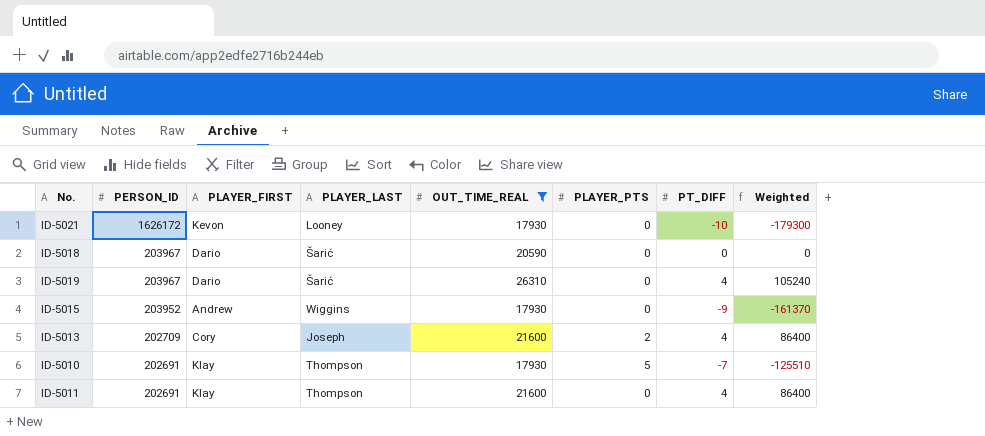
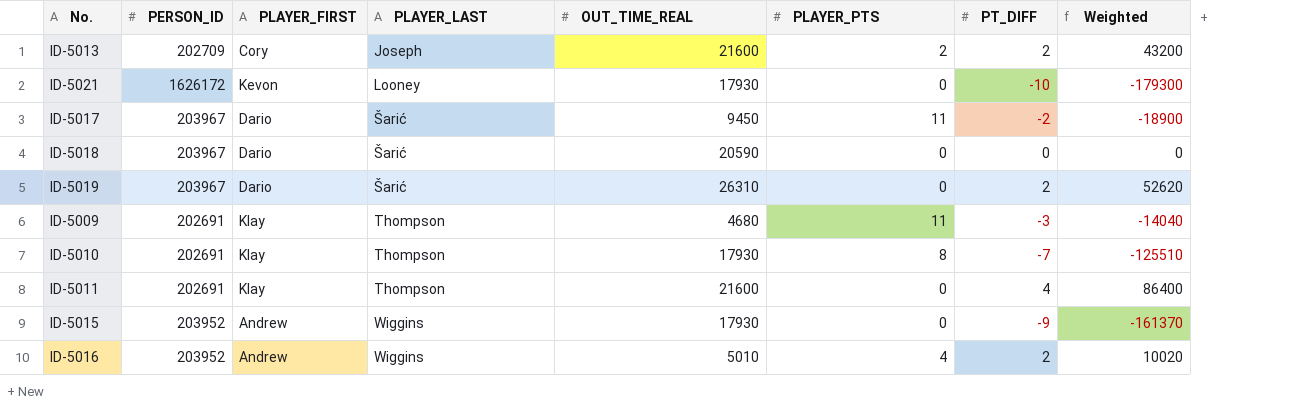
filter: OUT_TIME_REAL >= 17930 -> none
row order: PERSON_ID descending -> PLAYER_LAST ascending
ID-5013 | PT_DIFF: 4 -> 2
ID-5013 | Weighted: 86400 -> 43200
ID-5019 | PT_DIFF: 4 -> 2
ID-5019 | Weighted: 105240 -> 52620
ID-5010 | PLAYER_PTS: 5 -> 8

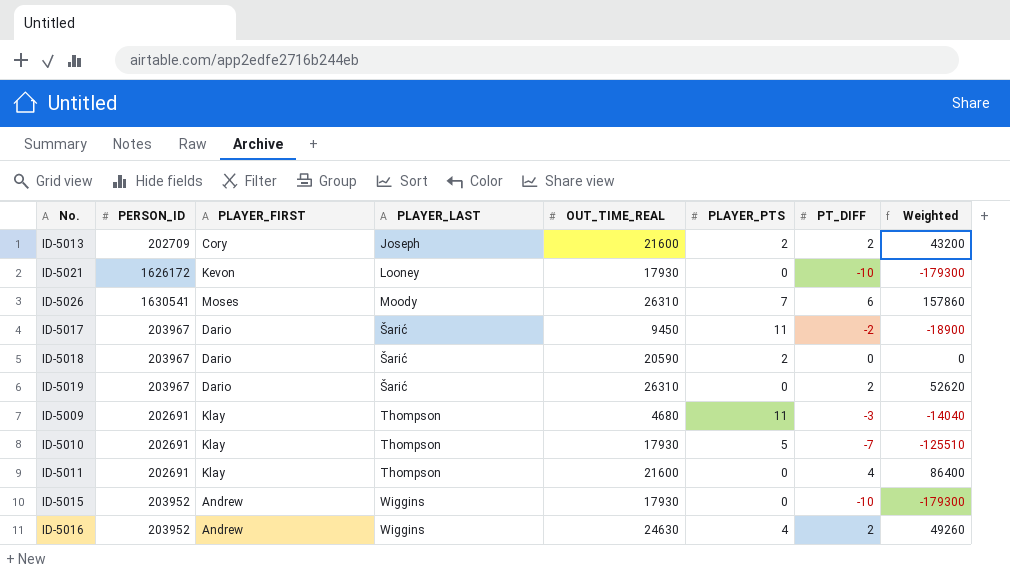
row ID-5026: none -> 1630541 | Moses | Moody | 26310 | 7 | 6 | 157860
ID-5018 | PLAYER_PTS: 0 -> 2
ID-5010 | PLAYER_PTS: 8 -> 5
ID-5015 | PT_DIFF: -9 -> -10
ID-5015 | Weighted: -161370 -> -179300
ID-5016 | OUT_TIME_REAL: 5010 -> 24630
ID-5016 | Weighted: 10020 -> 49260

